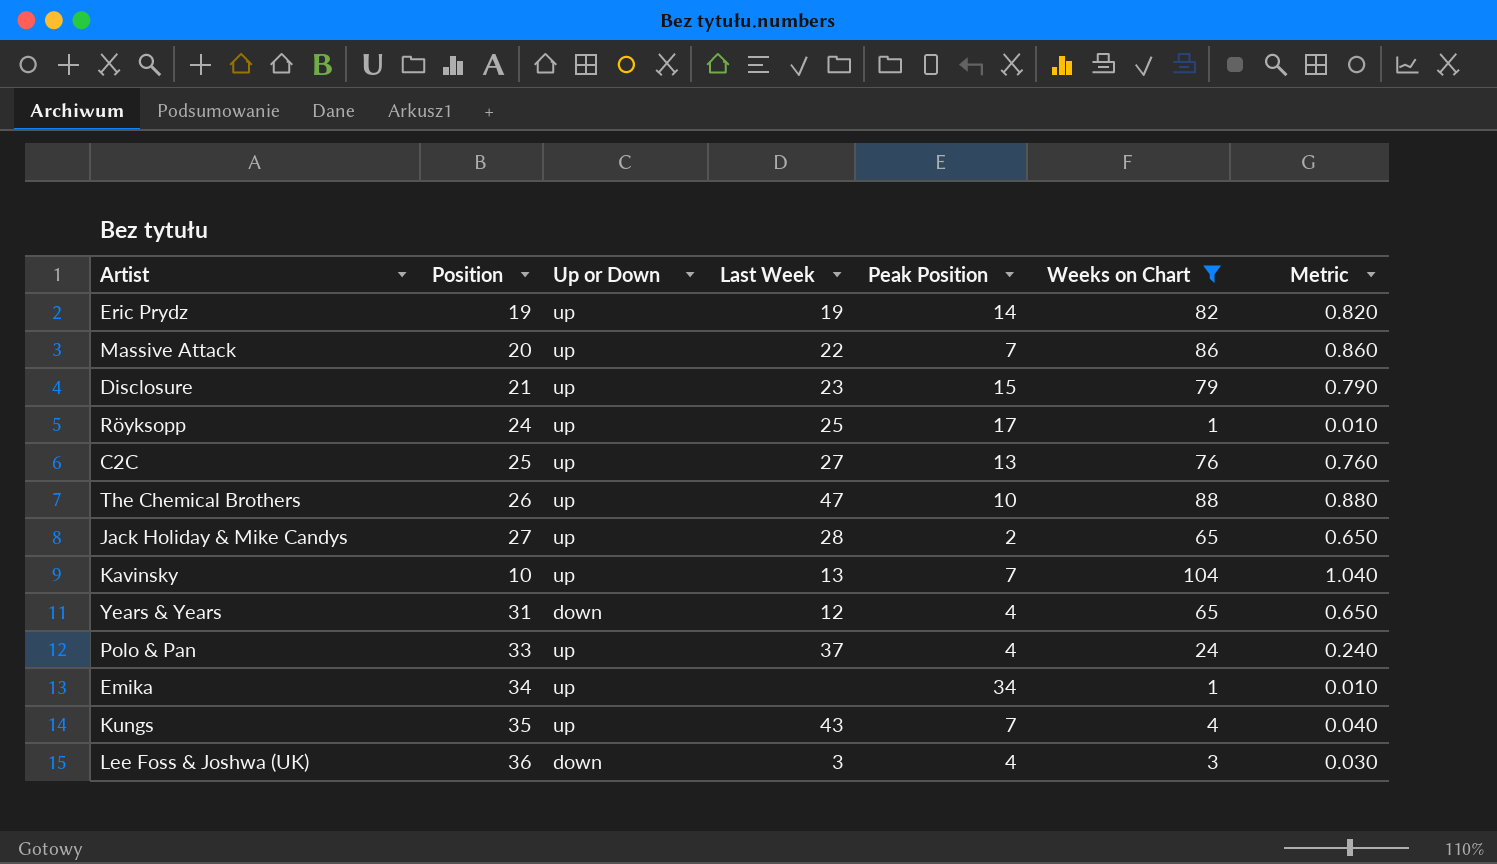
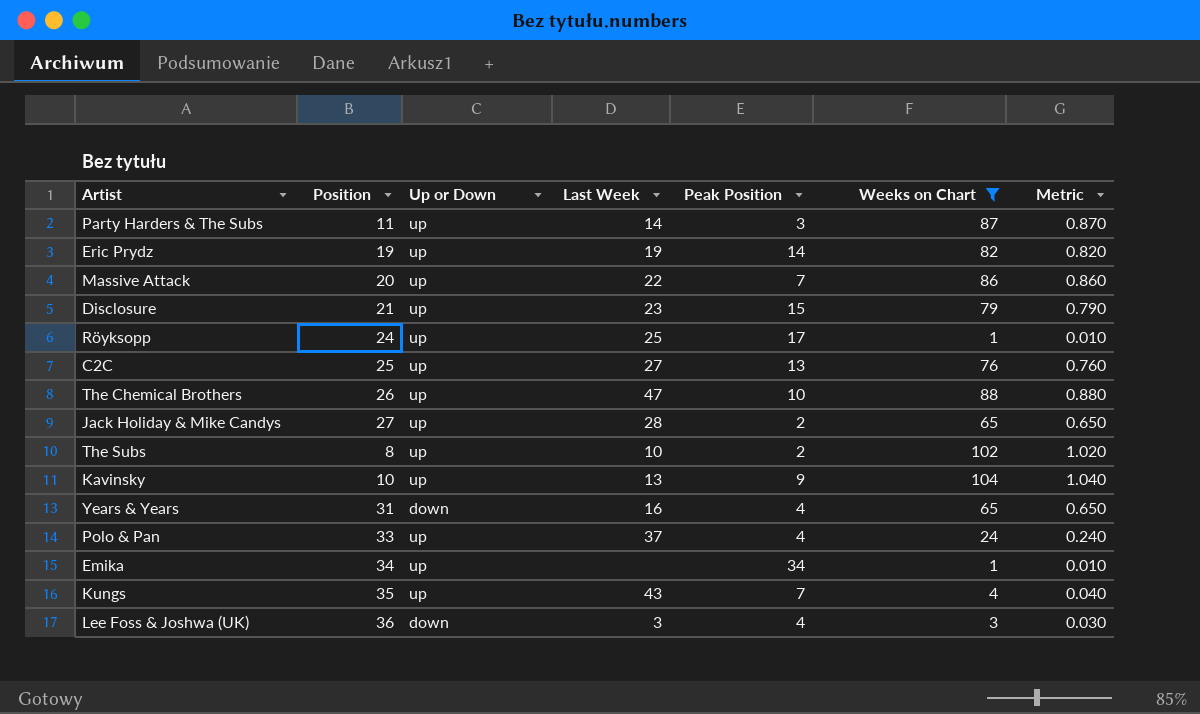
row Party Harders & The Subs: none -> 11 | up | 14 | 3 | 87 | 0.870
row The Subs: none -> 8 | up | 10 | 2 | 102 | 1.020
Kavinsky | Peak Position: 7 -> 9
Years & Years | Last Week: 12 -> 16

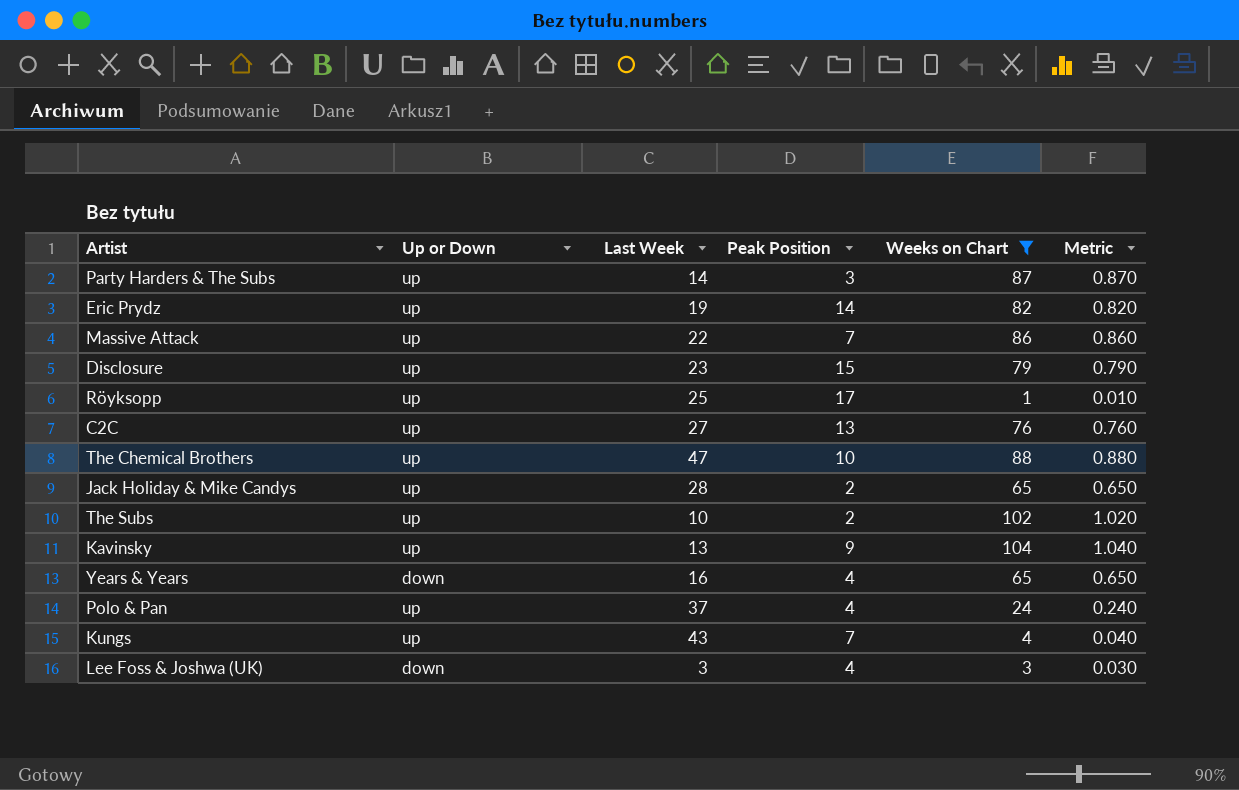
column Position | position: 2 -> none
row Emika: 34 | up | none | 34 | 1 | 0.010 -> none

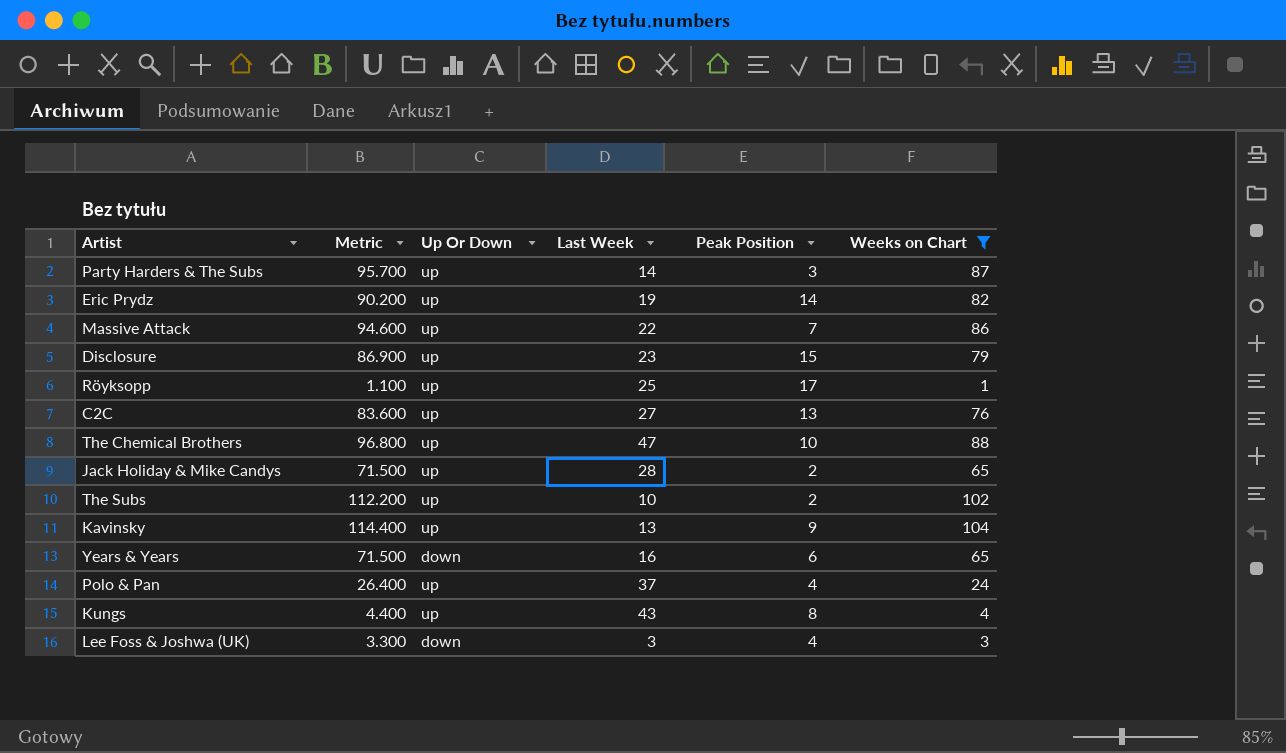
column Metric | formula: [Weeks on Chart] * 0.01 -> [Weeks on Chart] * 1.1
column Metric | position: 6 -> 2
column name: Up or Down -> Up Or Down
Years & Years | Peak Position: 4 -> 6
Kungs | Peak Position: 7 -> 8

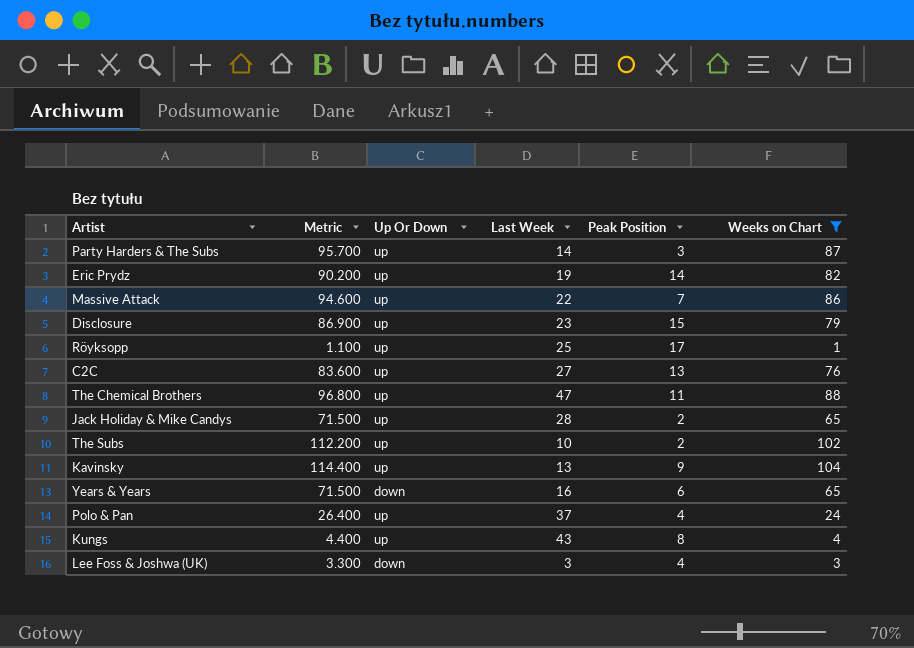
The Chemical Brothers | Peak Position: 10 -> 11

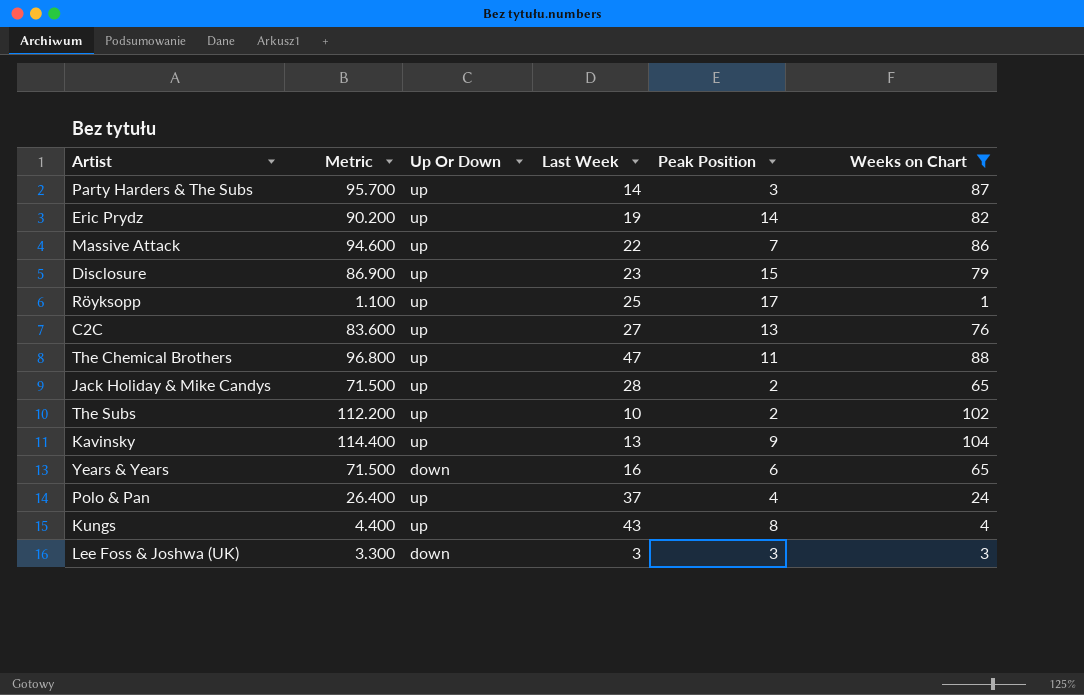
Lee Foss & Joshwa (UK) | Peak Position: 4 -> 3

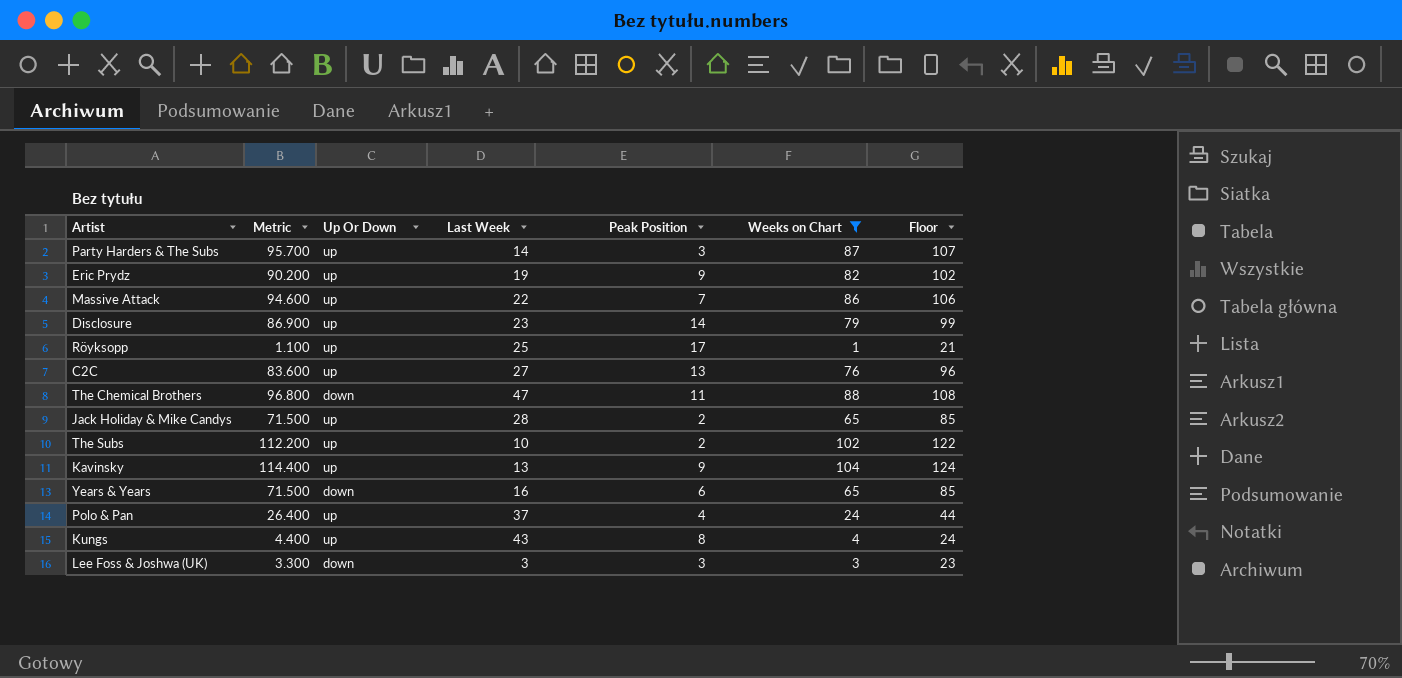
column Floor | formula: none -> [Weeks on Chart] + 20
Eric Prydz | Peak Position: 14 -> 9
Disclosure | Peak Position: 15 -> 14
The Chemical Brothers | Up Or Down: up -> down

